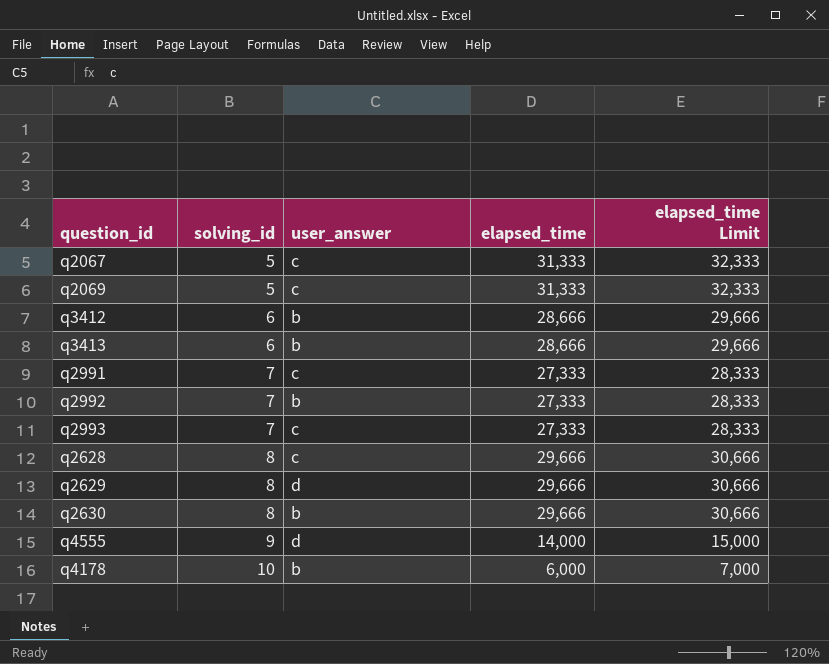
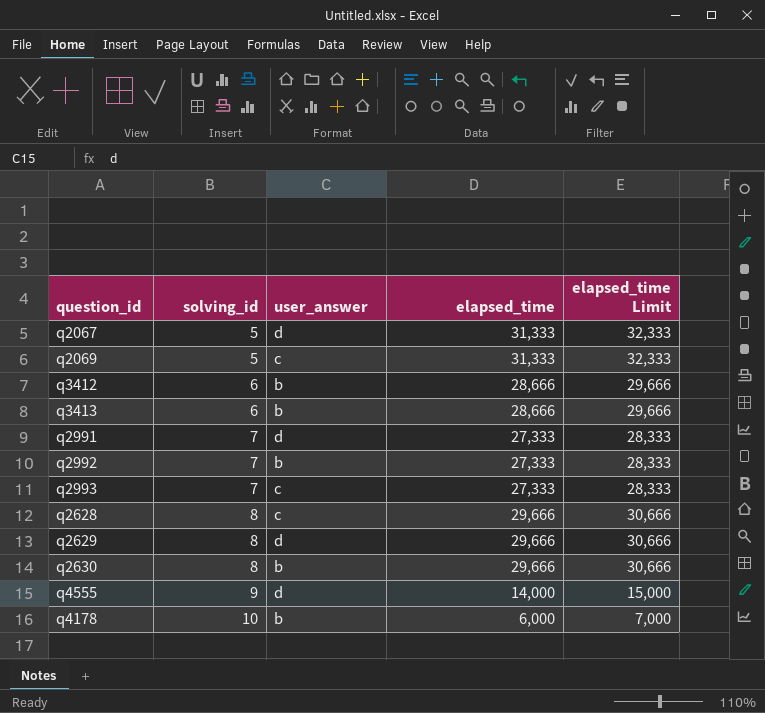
q2067 | user_answer: c -> d
q2991 | user_answer: c -> d

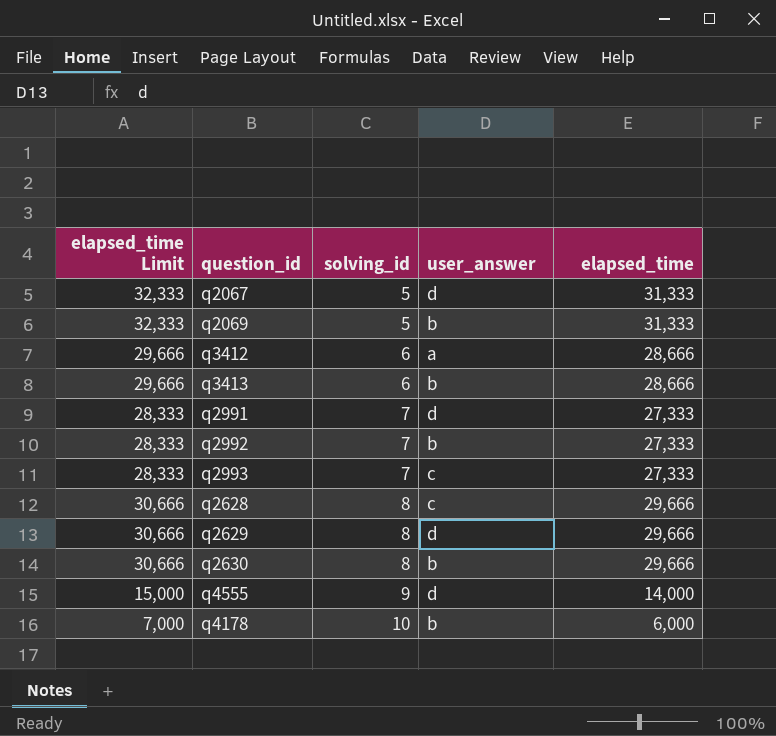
column elapsed_time Limit | position: 5 -> 1
q2069 | user_answer: c -> b
q3412 | user_answer: b -> a

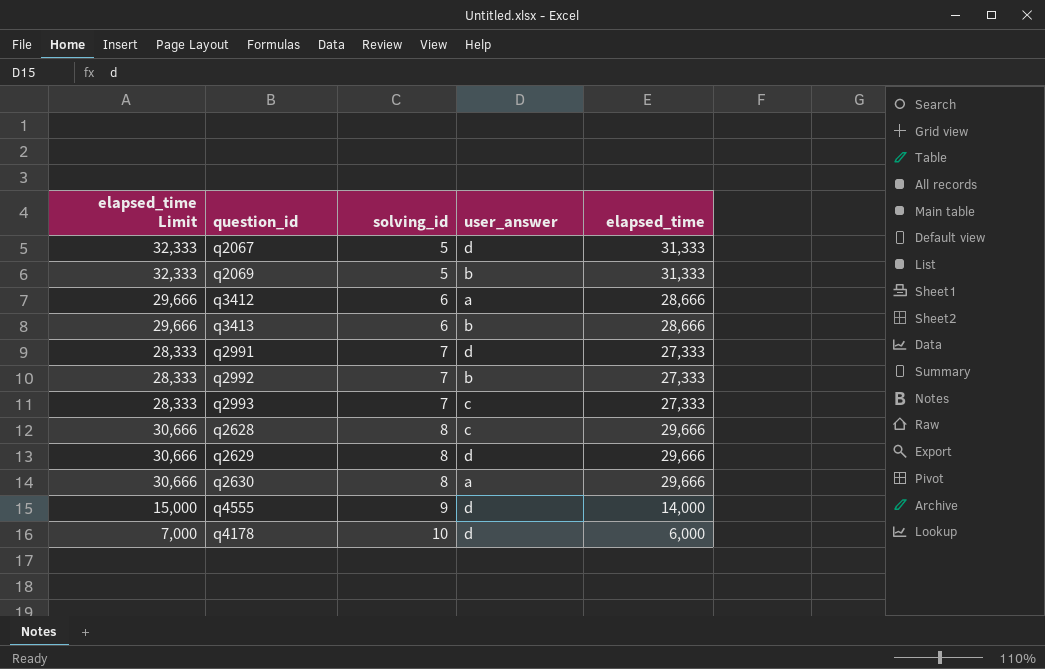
q2630 | user_answer: b -> a
q4178 | user_answer: b -> d

